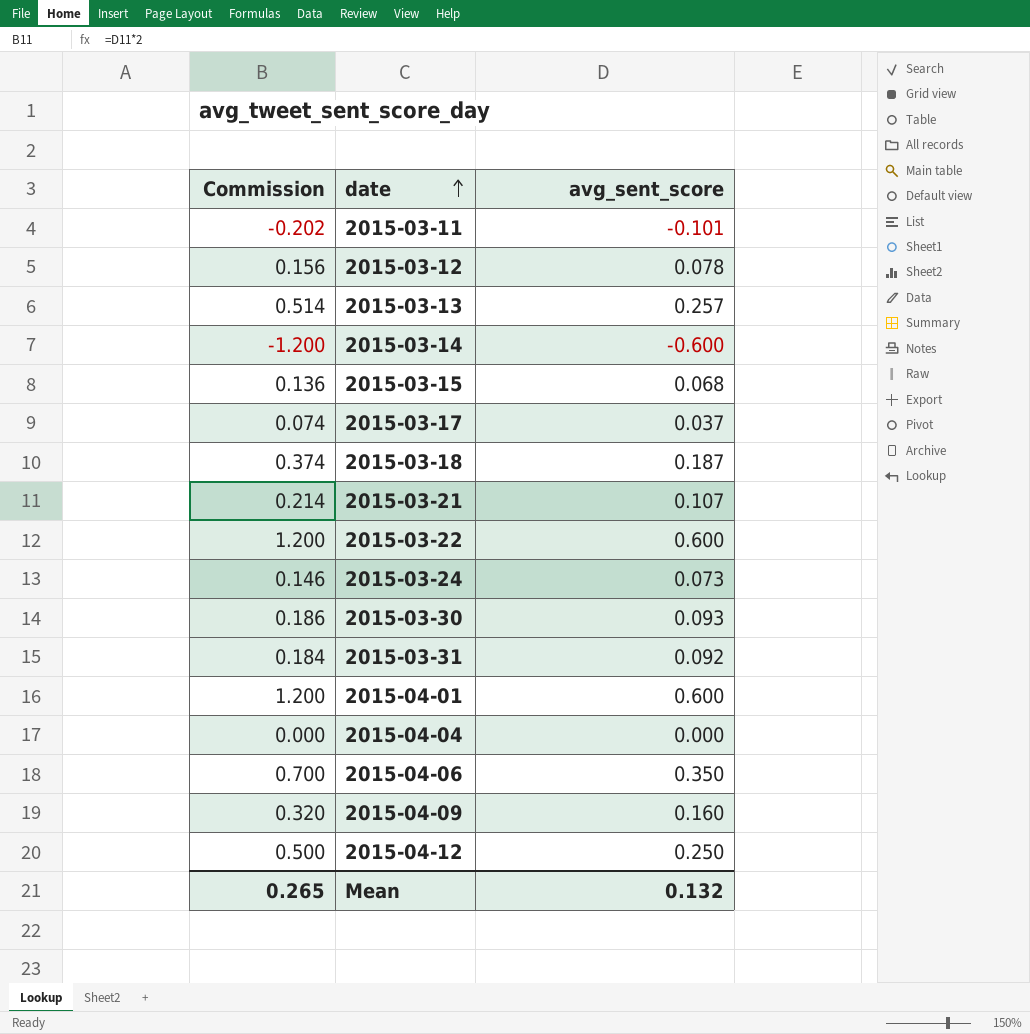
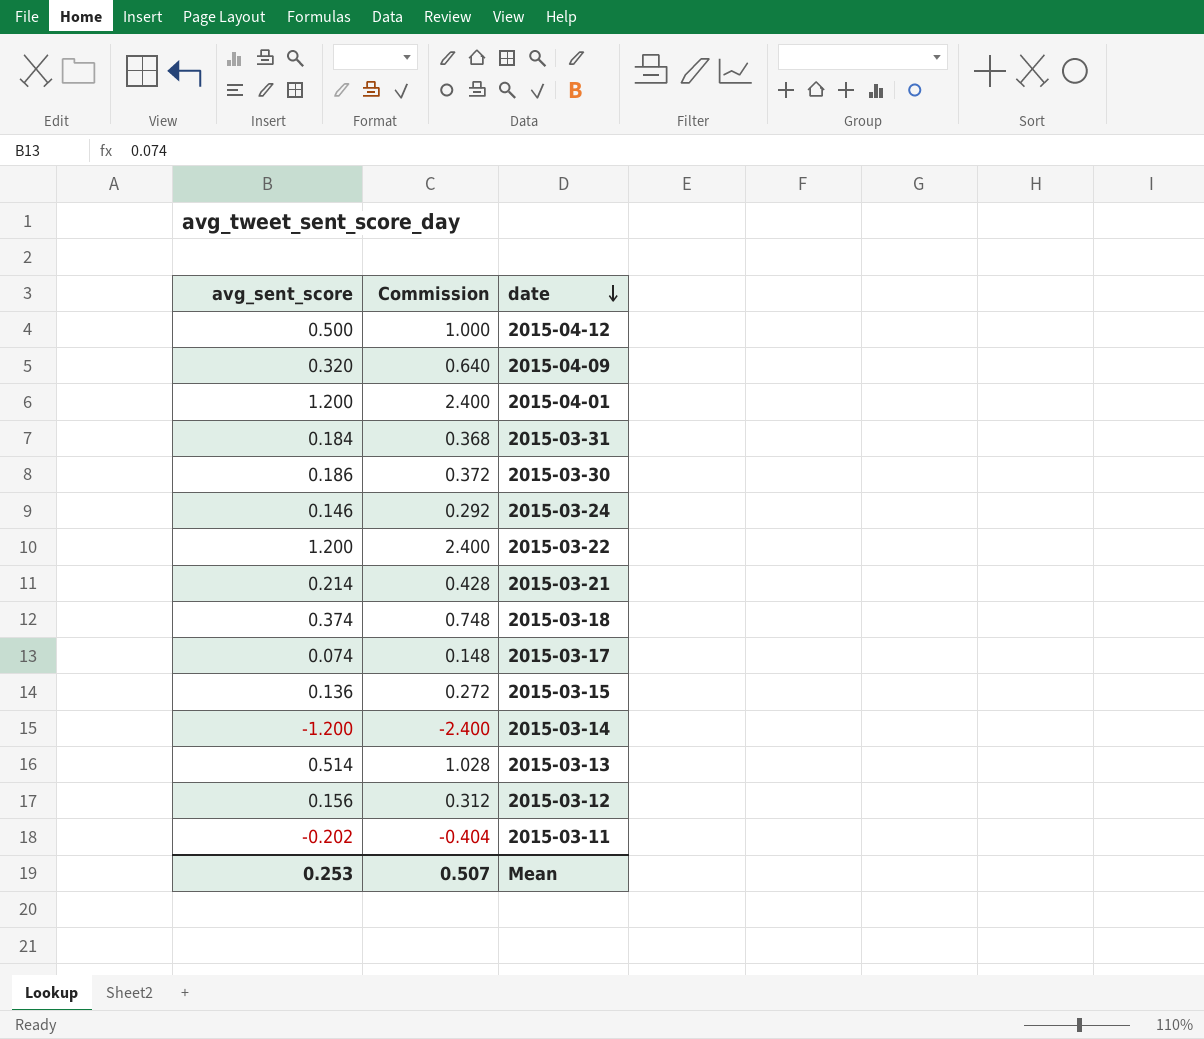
row order: date ascending -> date descending
column avg_sent_score | position: 3 -> 1
row 2015-04-04: 0.000 | 0.000 -> none
row 2015-04-06: 0.700 | 0.350 -> none
2015-04-12 | avg_sent_score: 0.250 -> 0.500
2015-04-12 | Commission: 0.500 -> 1.000
2015-04-09 | avg_sent_score: 0.160 -> 0.320
2015-04-09 | Commission: 0.320 -> 0.640
2015-04-01 | avg_sent_score: 0.600 -> 1.200
2015-04-01 | Commission: 1.200 -> 2.400
2015-03-31 | avg_sent_score: 0.092 -> 0.184
2015-03-31 | Commission: 0.184 -> 0.368
2015-03-30 | avg_sent_score: 0.093 -> 0.186
2015-03-30 | Commission: 0.186 -> 0.372
2015-03-24 | avg_sent_score: 0.073 -> 0.146
2015-03-24 | Commission: 0.146 -> 0.292
2015-03-22 | avg_sent_score: 0.600 -> 1.200
2015-03-22 | Commission: 1.200 -> 2.400
2015-03-21 | avg_sent_score: 0.107 -> 0.214
2015-03-21 | Commission: 0.214 -> 0.428
2015-03-18 | avg_sent_score: 0.187 -> 0.374
2015-03-18 | Commission: 0.374 -> 0.748
2015-03-17 | avg_sent_score: 0.037 -> 0.074
2015-03-17 | Commission: 0.074 -> 0.148
2015-03-15 | avg_sent_score: 0.068 -> 0.136
2015-03-15 | Commission: 0.136 -> 0.272
2015-03-14 | avg_sent_score: -0.600 -> -1.200
2015-03-14 | Commission: -1.200 -> -2.400
2015-03-13 | avg_sent_score: 0.257 -> 0.514
2015-03-13 | Commission: 0.514 -> 1.028
2015-03-12 | avg_sent_score: 0.078 -> 0.156
2015-03-12 | Commission: 0.156 -> 0.312
2015-03-11 | avg_sent_score: -0.101 -> -0.202
2015-03-11 | Commission: -0.202 -> -0.404
Mean | avg_sent_score: 0.132 -> 0.253
Mean | Commission: 0.265 -> 0.507

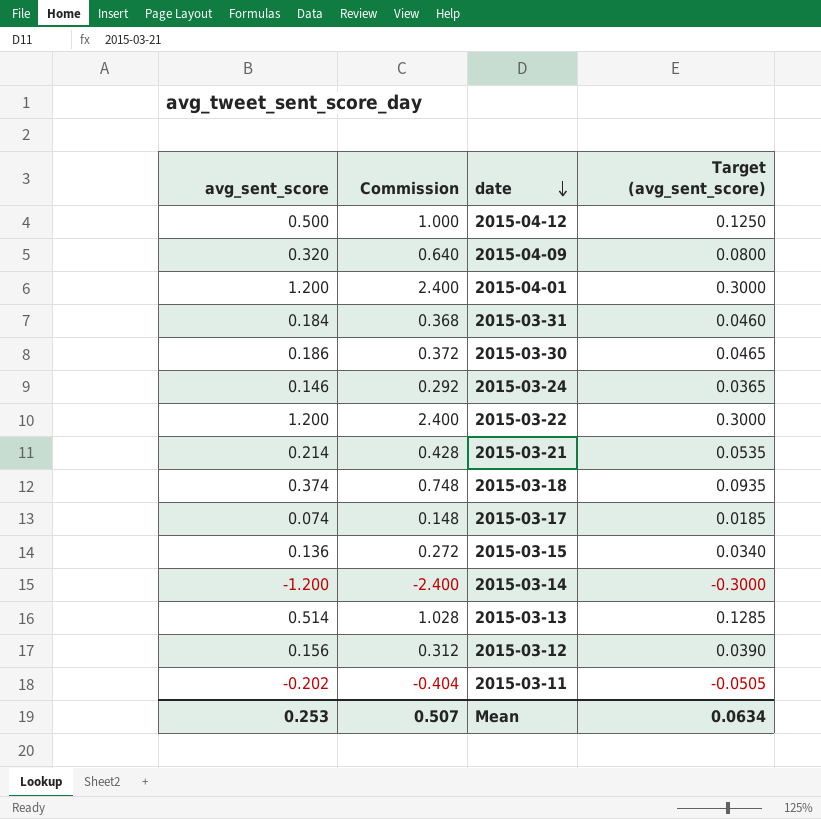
column Target (avg_sent_score) | formula: none -> [avg_sent_score] * 0.25

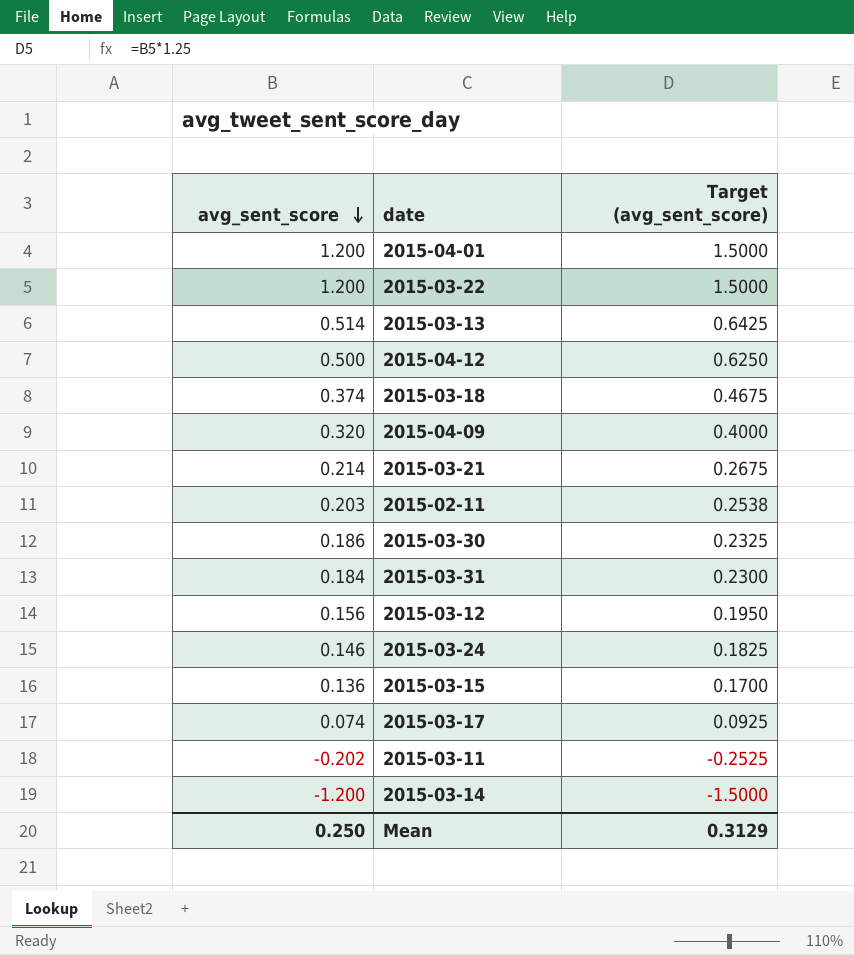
row order: date descending -> avg_sent_score descending
column Commission | formula: [avg_sent_score] * 2 -> none
column Target (avg_sent_score) | formula: [avg_sent_score] * 0.25 -> [avg_sent_score] * 1.25
row 2015-02-11: none -> 0.203 | 0.2538
Mean | avg_sent_score: 0.253 -> 0.250
Mean | Target (avg_sent_score): 0.0634 -> 0.3129

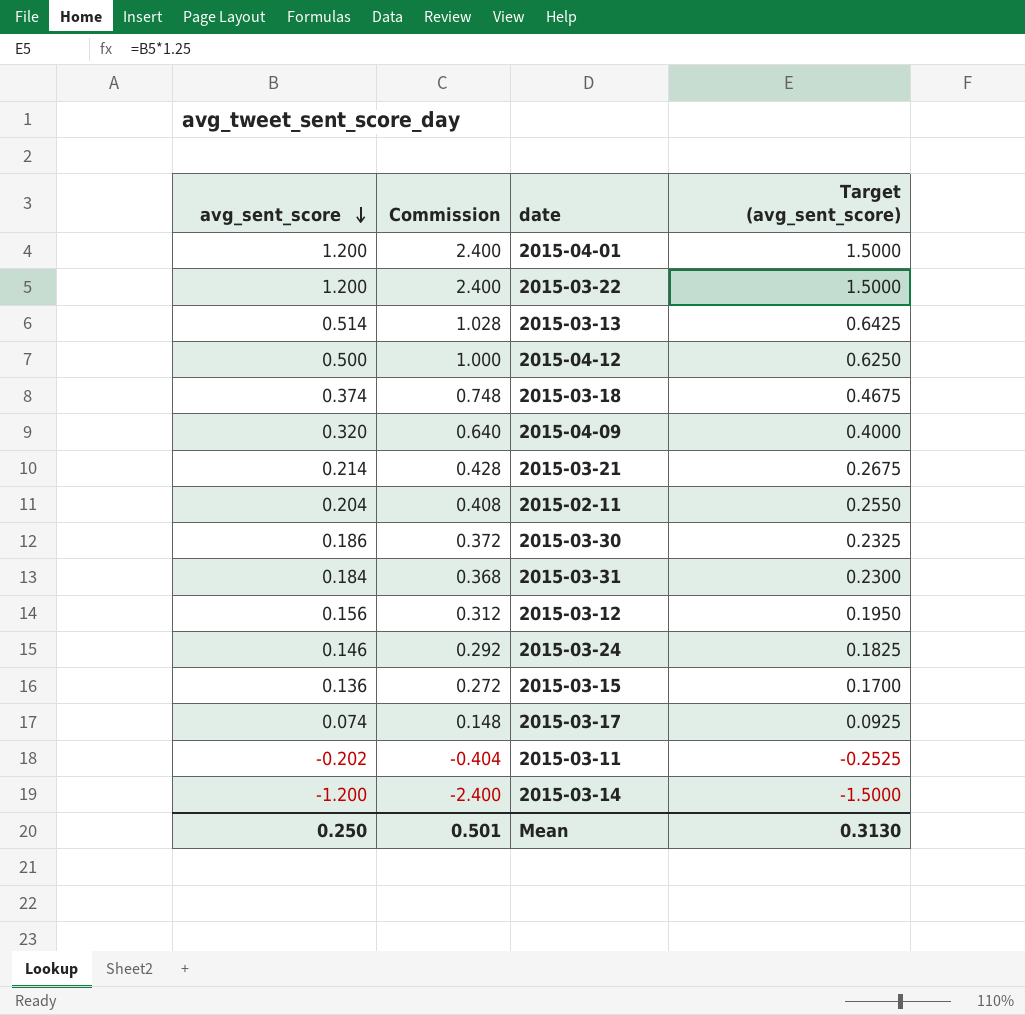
column Commission | formula: none -> [avg_sent_score] * 2
2015-02-11 | avg_sent_score: 0.203 -> 0.204
2015-02-11 | Target (avg_sent_score): 0.2538 -> 0.2550
Mean | Target (avg_sent_score): 0.3129 -> 0.3130

